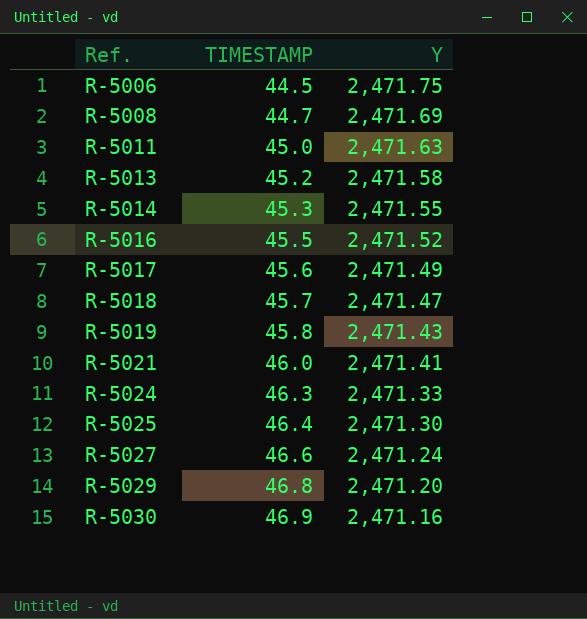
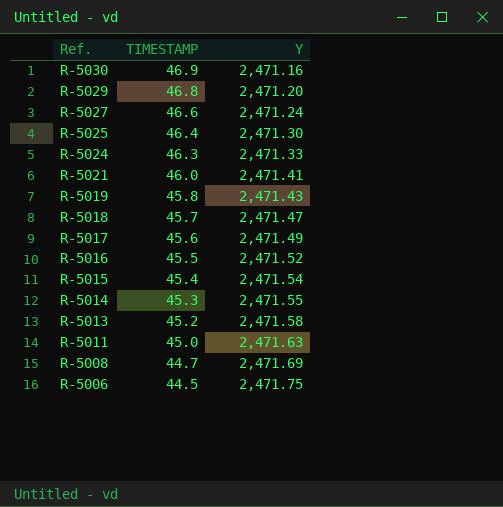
row order: Ref. ascending -> Ref. descending
row R-5015: none -> 45.4 | 2,471.54

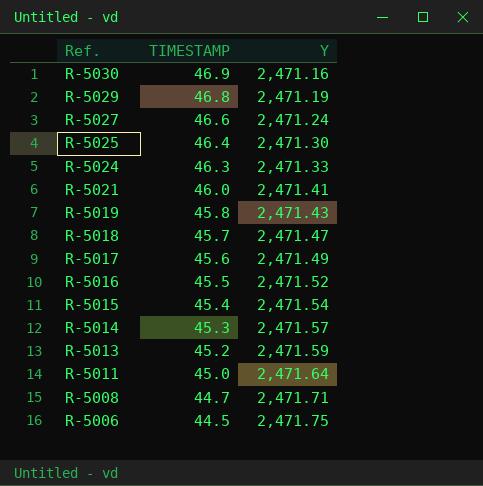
R-5029 | Y: 2,471.20 -> 2,471.19
R-5014 | Y: 2,471.55 -> 2,471.57
R-5013 | Y: 2,471.58 -> 2,471.59
R-5011 | Y: 2,471.63 -> 2,471.64
R-5008 | Y: 2,471.69 -> 2,471.71

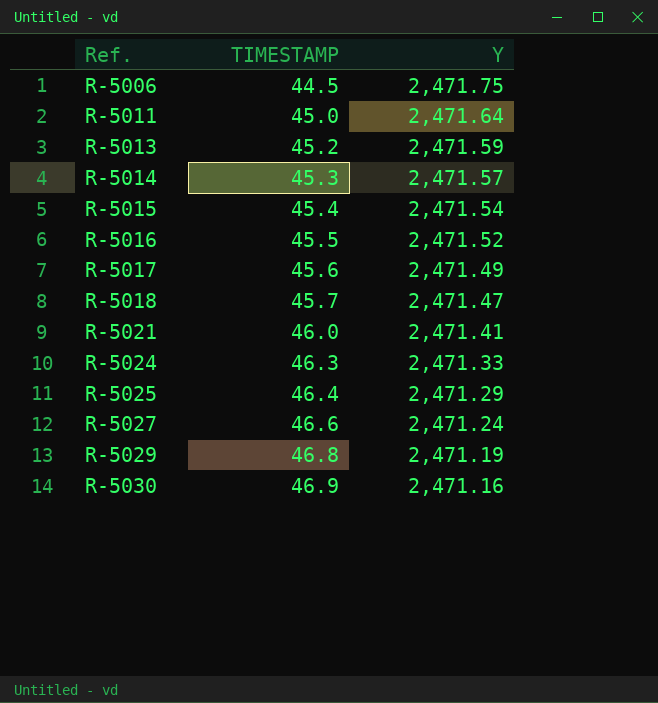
row order: Ref. descending -> Ref. ascending
row R-5019: 45.8 | 2,471.43 -> none
row R-5008: 44.7 | 2,471.71 -> none
R-5025 | Y: 2,471.30 -> 2,471.29

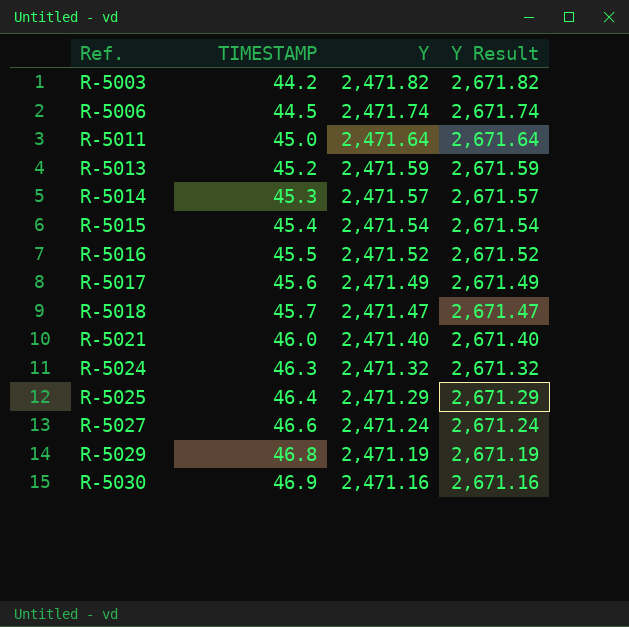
column Y Result | formula: none -> [Y] + 200
row R-5003: none -> 44.2 | 2,471.82 | 2,671.82
R-5006 | Y: 2,471.75 -> 2,471.74
R-5021 | Y: 2,471.41 -> 2,471.40
R-5024 | Y: 2,471.33 -> 2,471.32

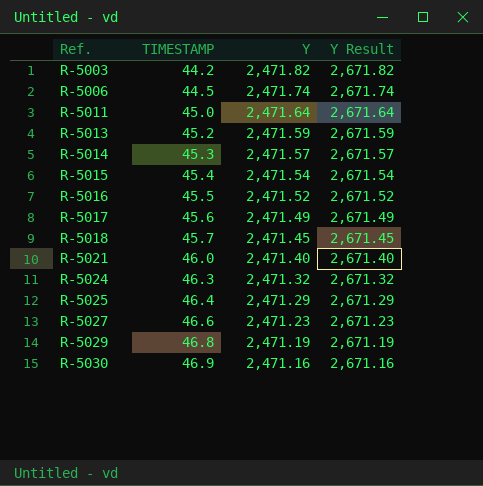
R-5018 | Y: 2,471.47 -> 2,471.45
R-5018 | Y Result: 2,671.47 -> 2,671.45
R-5027 | Y: 2,471.24 -> 2,471.23
R-5027 | Y Result: 2,671.24 -> 2,671.23

